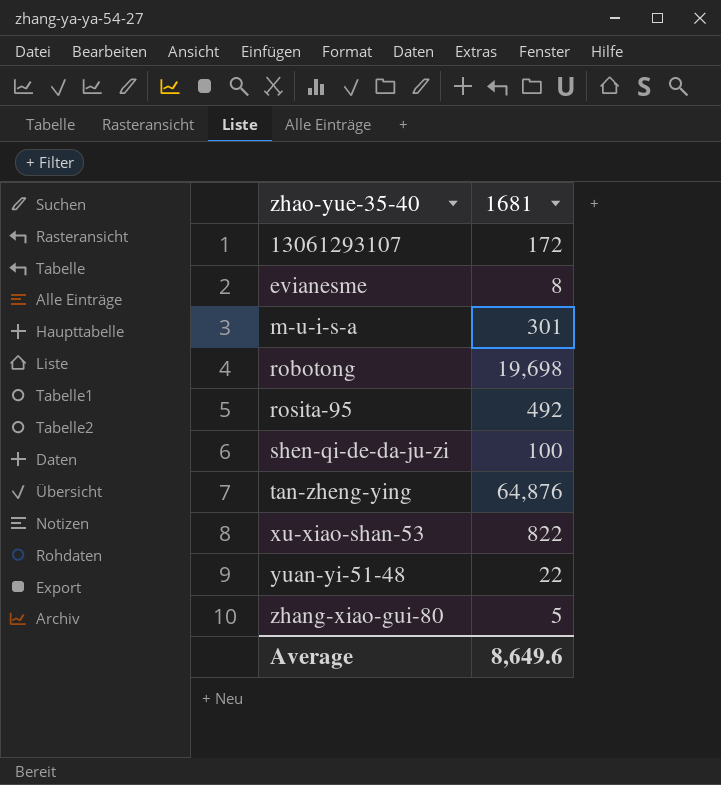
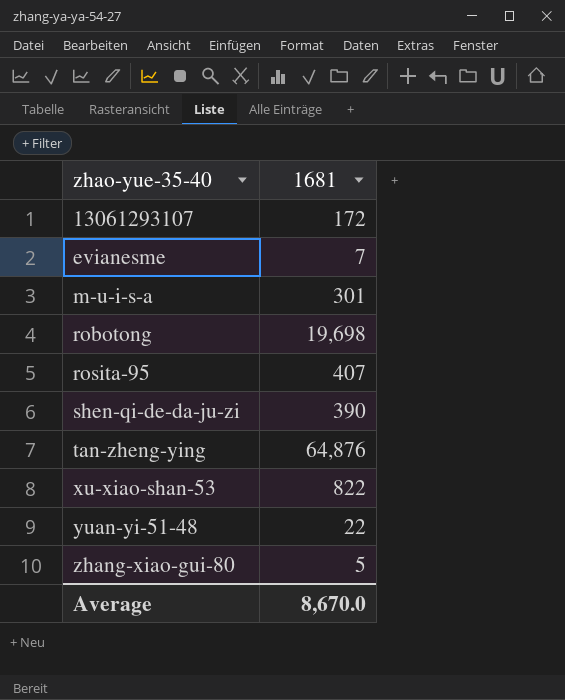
evianesme | 1681: 8 -> 7
rosita-95 | 1681: 492 -> 407
shen-qi-de-da-ju-zi | 1681: 100 -> 390
Average | 1681: 8,649.6 -> 8,670.0

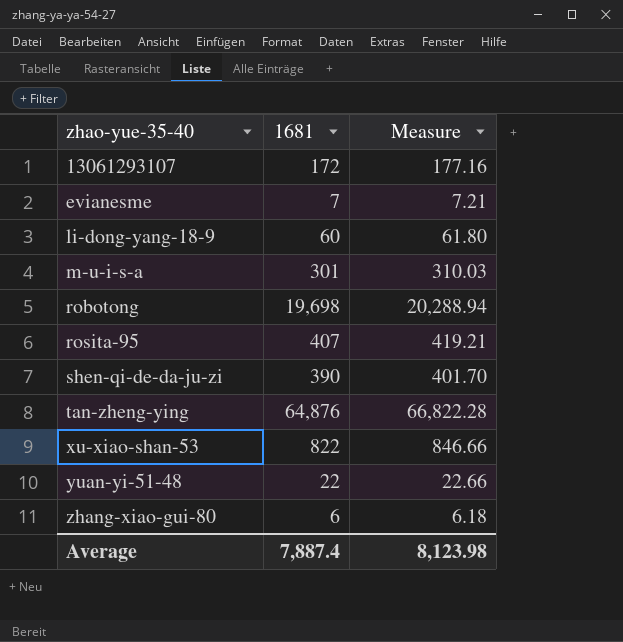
column Measure | formula: none -> [1681] * 1.03
row li-dong-yang-18-9: none -> 60 | 61.80
zhang-xiao-gui-80 | 1681: 5 -> 6
Average | 1681: 8,670.0 -> 7,887.4

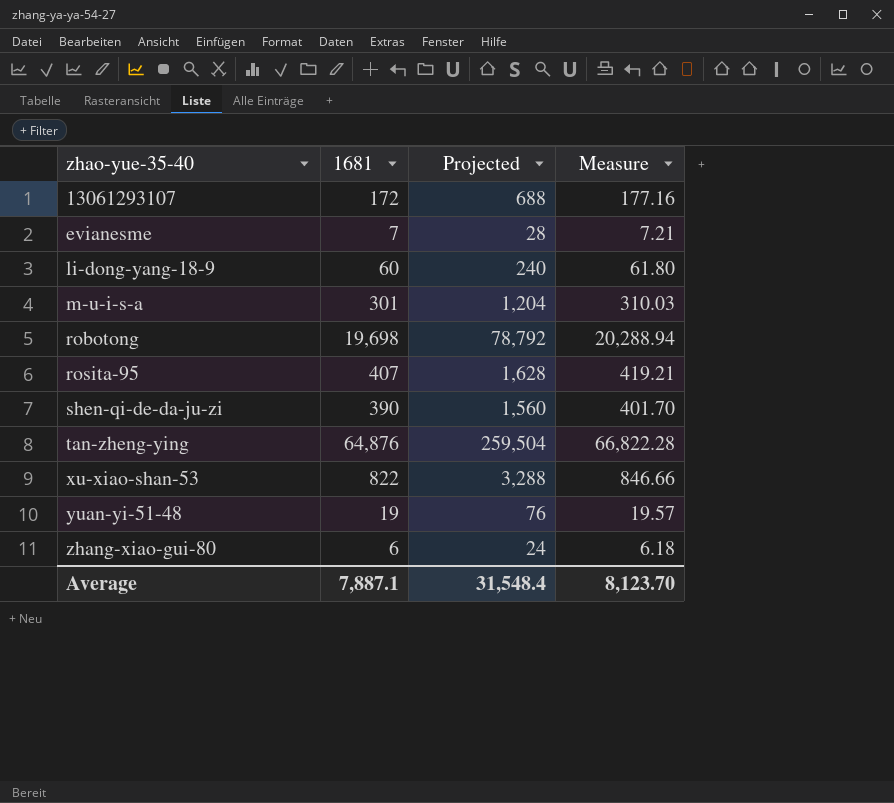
column Projected | formula: none -> [1681] * 4
yuan-yi-51-48 | 1681: 22 -> 19
yuan-yi-51-48 | Measure: 22.66 -> 19.57
Average | 1681: 7,887.4 -> 7,887.1
Average | Measure: 8,123.98 -> 8,123.70

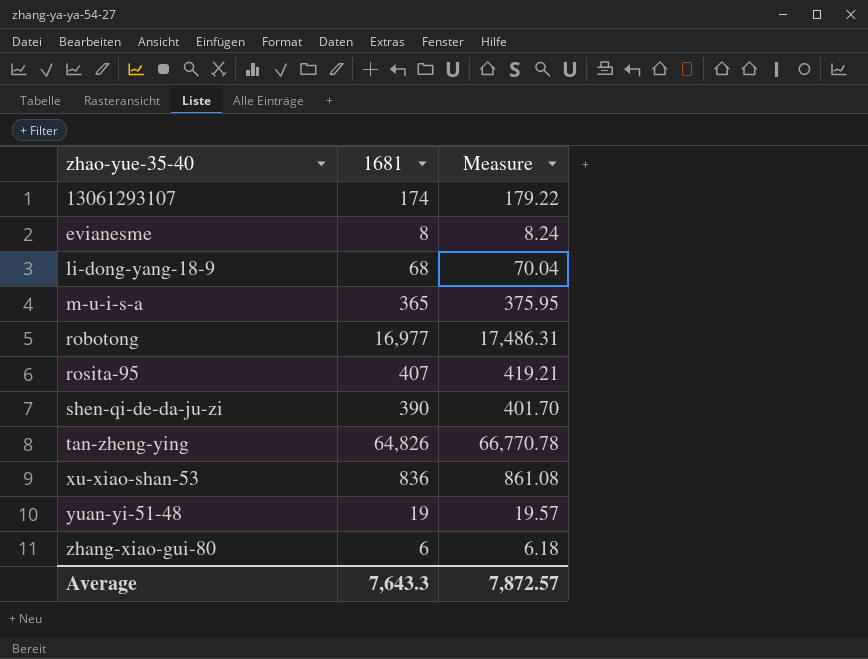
column Projected | formula: [1681] * 4 -> none
13061293107 | 1681: 172 -> 174
13061293107 | Measure: 177.16 -> 179.22
evianesme | 1681: 7 -> 8
evianesme | Measure: 7.21 -> 8.24
li-dong-yang-18-9 | 1681: 60 -> 68
li-dong-yang-18-9 | Measure: 61.80 -> 70.04
m-u-i-s-a | 1681: 301 -> 365
m-u-i-s-a | Measure: 310.03 -> 375.95
robotong | 1681: 19,698 -> 16,977
robotong | Measure: 20,288.94 -> 17,486.31
tan-zheng-ying | 1681: 64,876 -> 64,826
tan-zheng-ying | Measure: 66,822.28 -> 66,770.78
xu-xiao-shan-53 | 1681: 822 -> 836
xu-xiao-shan-53 | Measure: 846.66 -> 861.08
Average | 1681: 7,887.1 -> 7,643.3
Average | Measure: 8,123.70 -> 7,872.57

